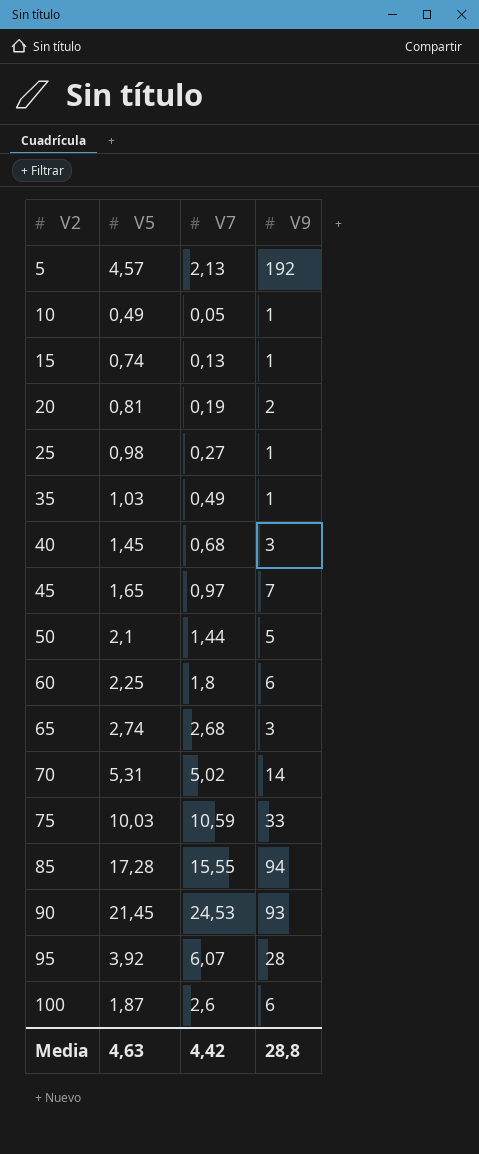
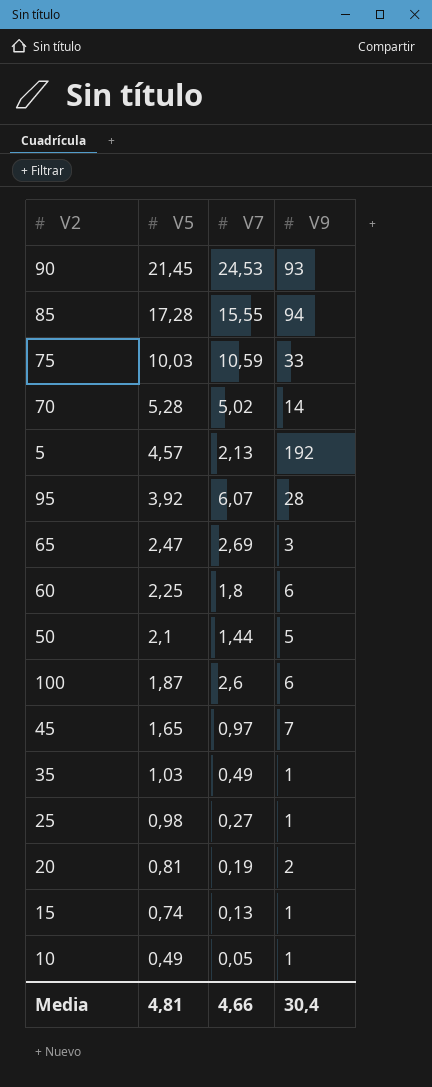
row order: V2 ascending -> V5 descending
row 40: 1,45 | 0,68 | 3 -> none
70 | V5: 5,31 -> 5,28
65 | V5: 2,74 -> 2,47
65 | V7: 2,68 -> 2,69
Media | V5: 4,63 -> 4,81
Media | V7: 4,42 -> 4,66
Media | V9: 28,8 -> 30,4

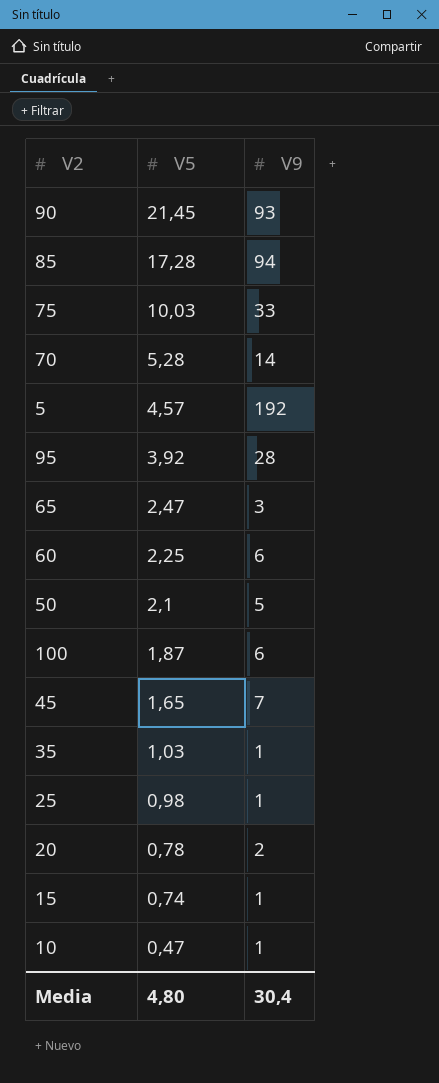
column V7 | position: 3 -> none
20 | V5: 0,81 -> 0,78
10 | V5: 0,49 -> 0,47
Media | V5: 4,81 -> 4,80

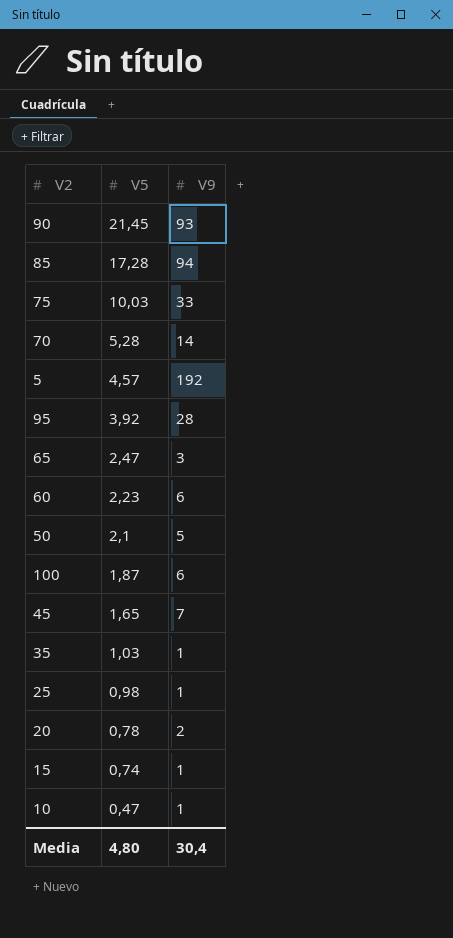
60 | V5: 2,25 -> 2,23

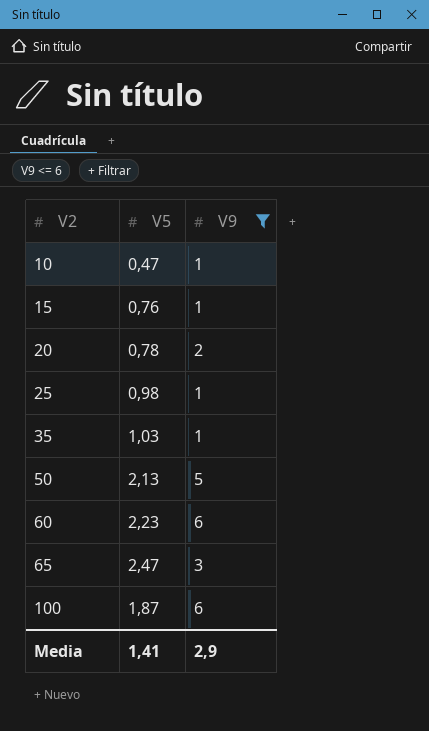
filter: none -> V9 <= 6
row order: V5 descending -> V2 ascending
15 | V5: 0,74 -> 0,76
50 | V5: 2,1 -> 2,13
Media | V5: 4,80 -> 1,41
Media | V9: 30,4 -> 2,9

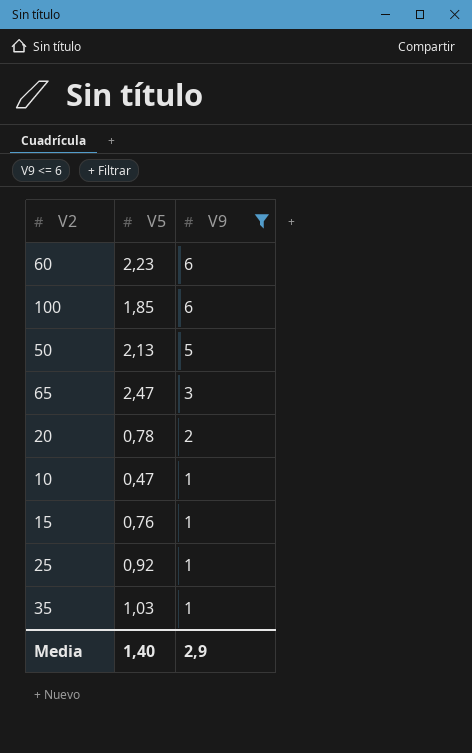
row order: V2 ascending -> V9 descending
100 | V5: 1,87 -> 1,85
25 | V5: 0,98 -> 0,92
Media | V5: 1,41 -> 1,40

